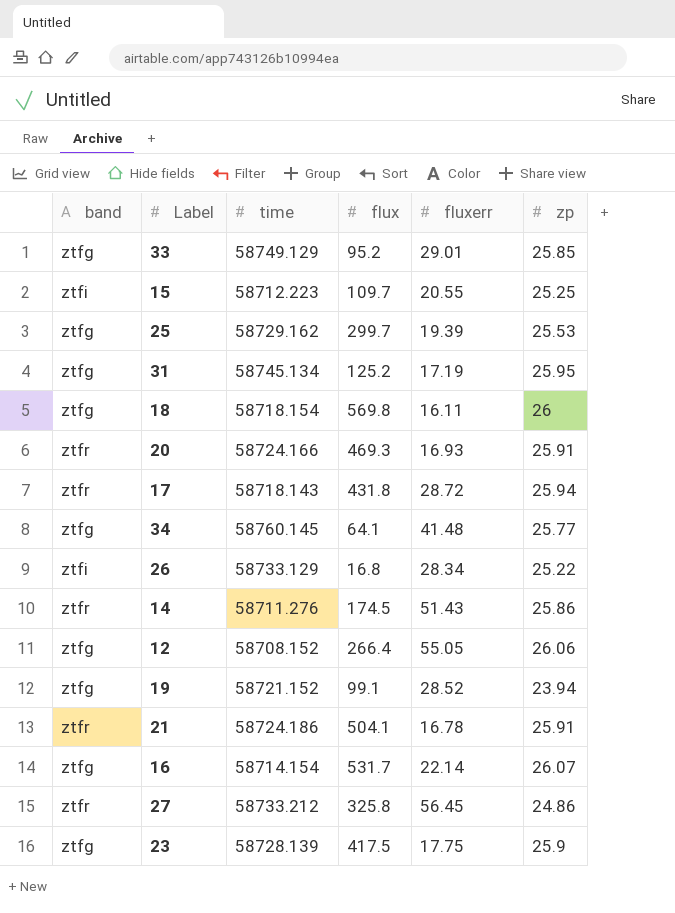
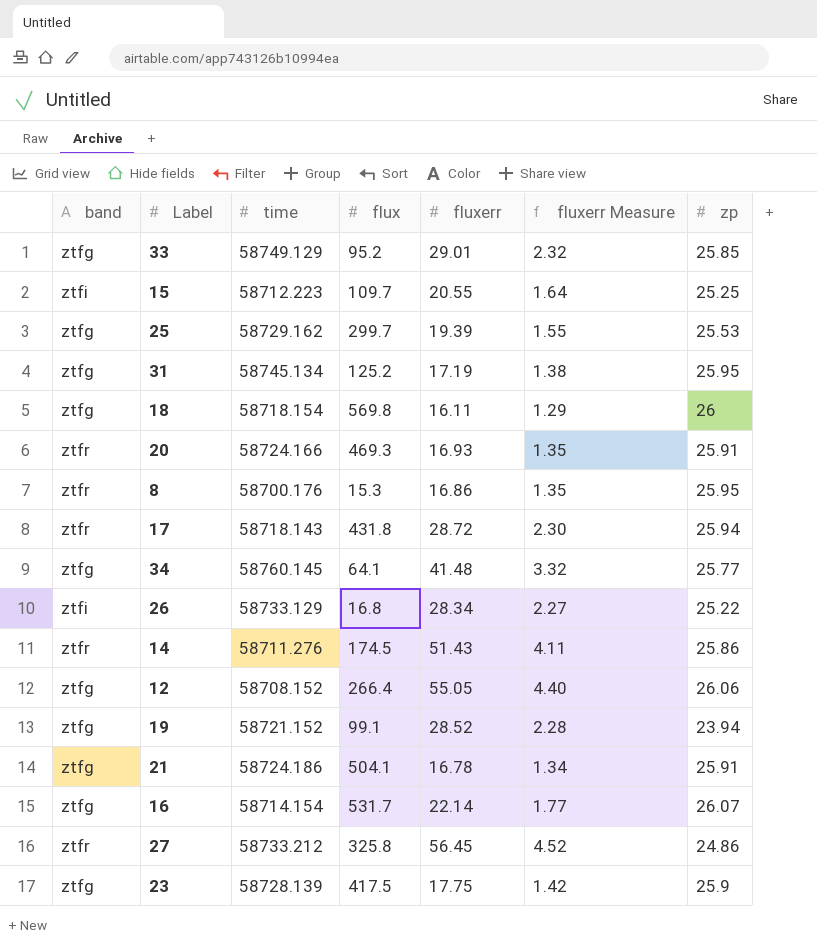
column fluxerr Measure | formula: none -> [fluxerr] * 0.08
row 8: none -> ztfr | 58700.176 | 15.3 | 16.86 | 1.35 | 25.95
21 | band: ztfr -> ztfg

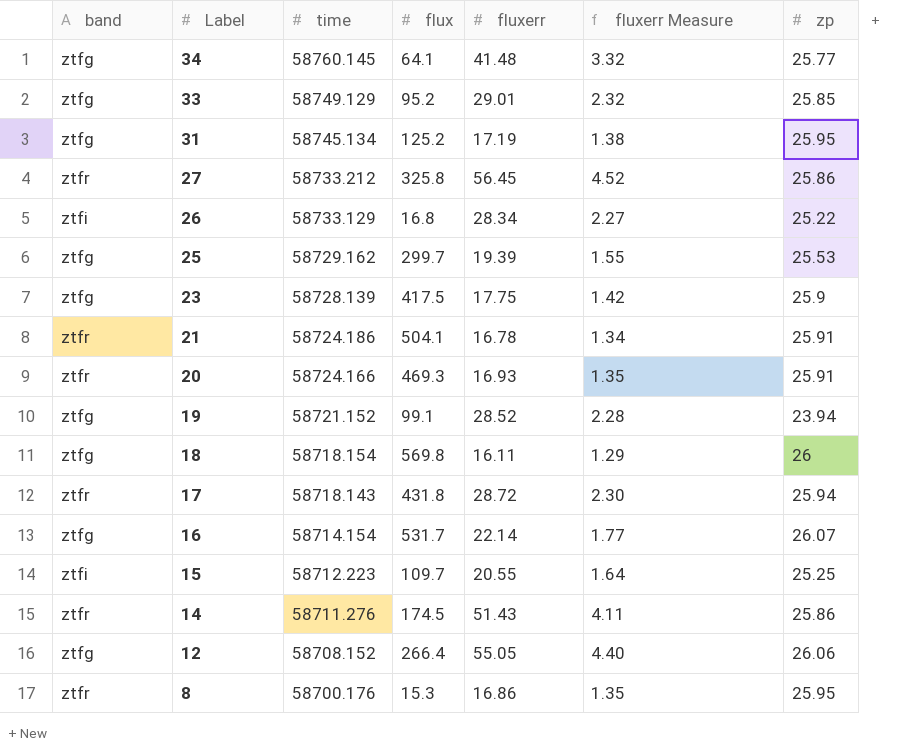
row order: none -> Label descending
27 | zp: 24.86 -> 25.86
21 | band: ztfg -> ztfr

